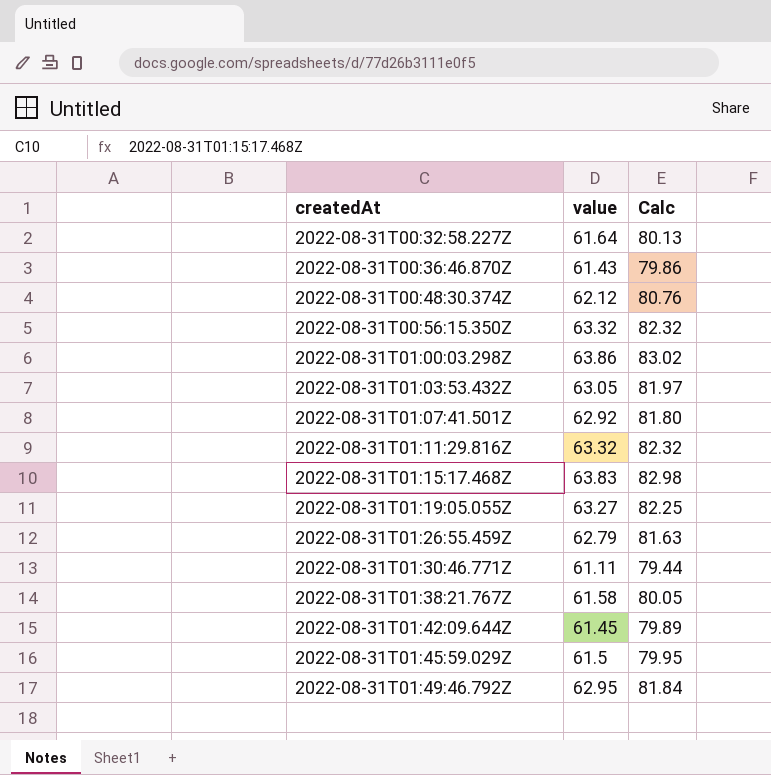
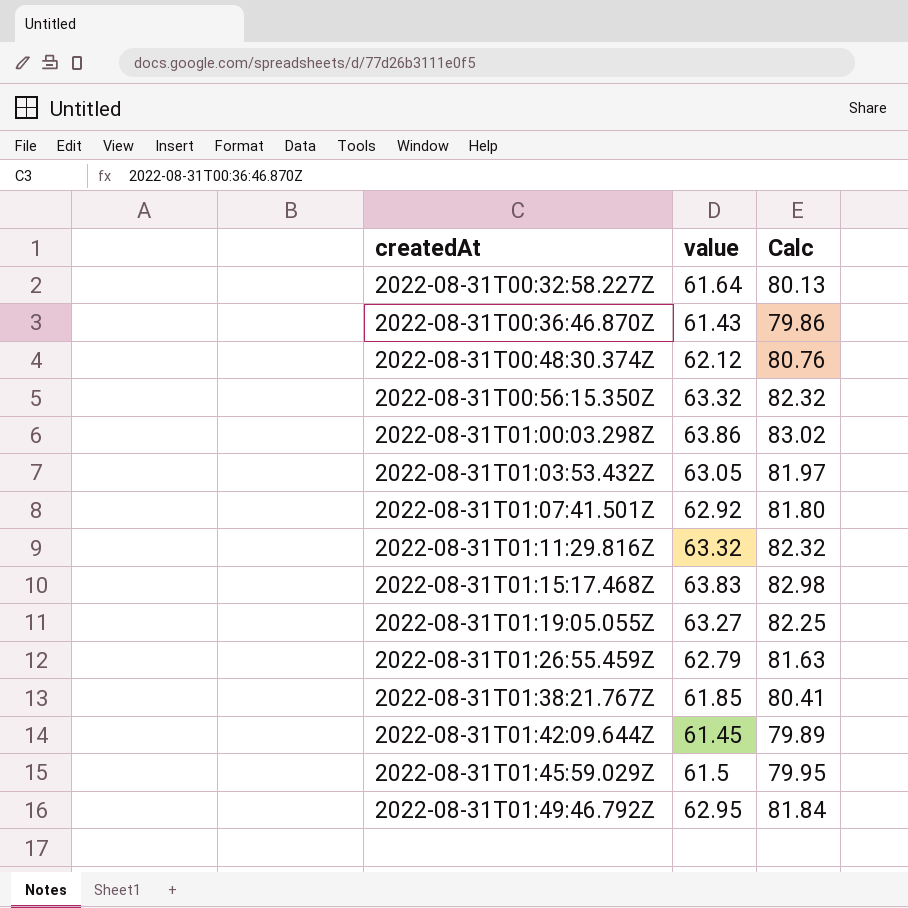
row 2022-08-31T01:30:46.771Z: 61.11 | 79.44 -> none
2022-08-31T01:38:21.767Z | value: 61.58 -> 61.85
2022-08-31T01:38:21.767Z | Calc: 80.05 -> 80.41

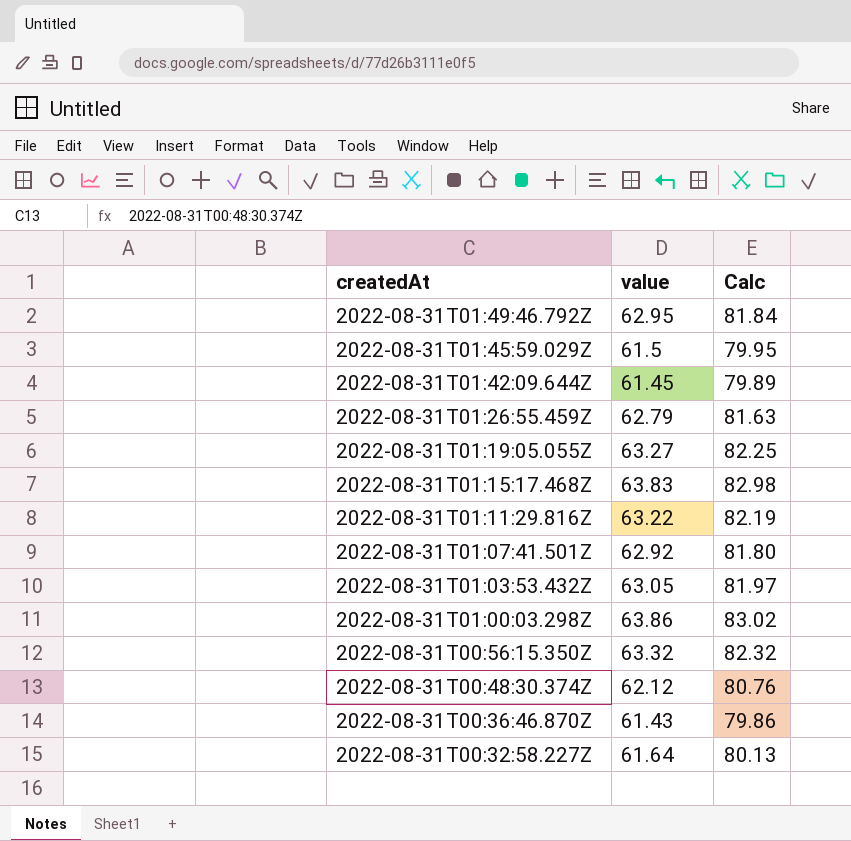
row order: createdAt ascending -> createdAt descending
row 2022-08-31T01:38:21.767Z: 61.85 | 80.41 -> none
2022-08-31T01:11:29.816Z | value: 63.32 -> 63.22
2022-08-31T01:11:29.816Z | Calc: 82.32 -> 82.19

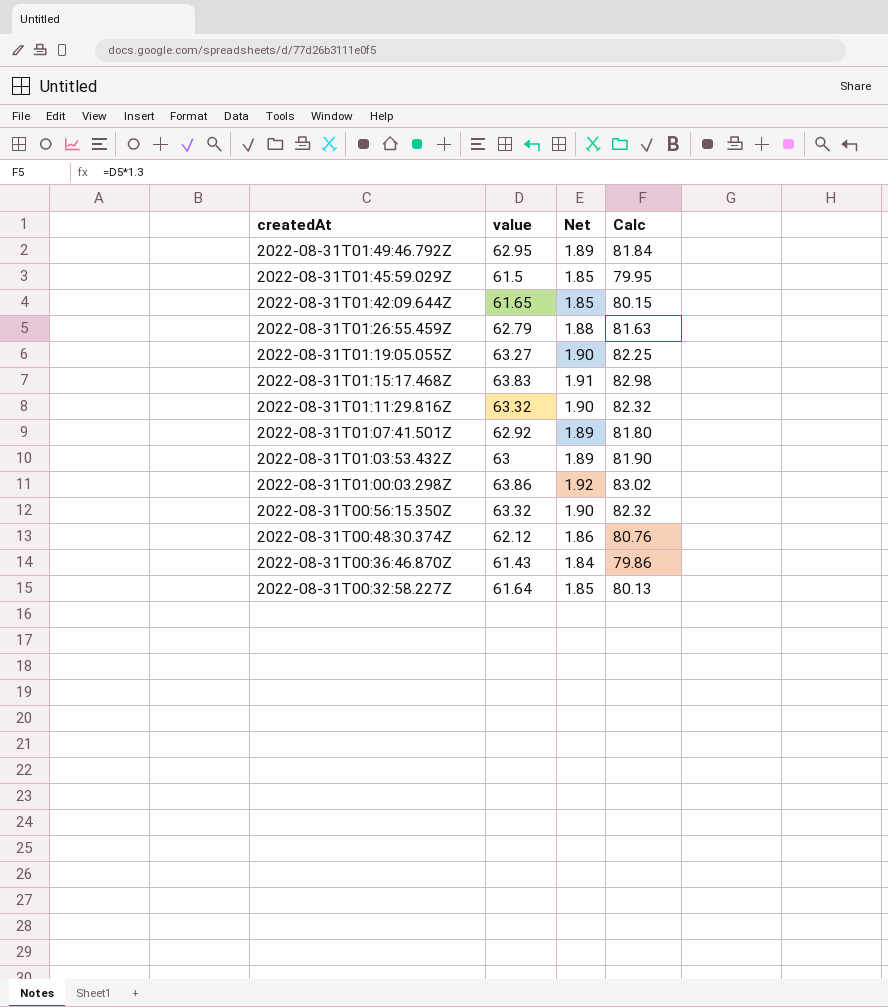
column Net | formula: none -> [value] * 0.03
2022-08-31T01:42:09.644Z | value: 61.45 -> 61.65
2022-08-31T01:42:09.644Z | Calc: 79.89 -> 80.15
2022-08-31T01:11:29.816Z | value: 63.22 -> 63.32
2022-08-31T01:11:29.816Z | Calc: 82.19 -> 82.32
2022-08-31T01:03:53.432Z | value: 63.05 -> 63
2022-08-31T01:03:53.432Z | Calc: 81.97 -> 81.90

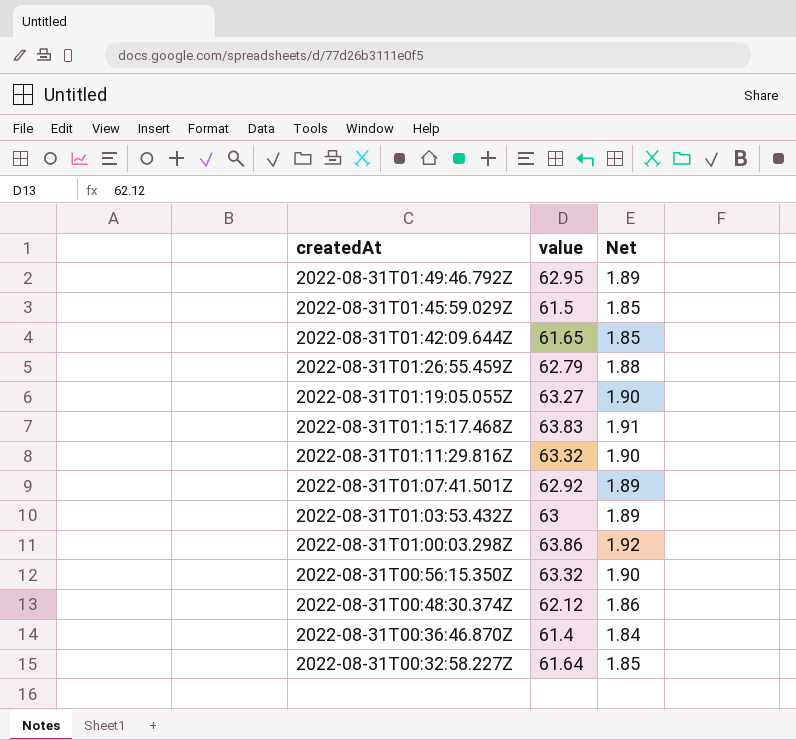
column Calc | formula: [value] * 1.3 -> none
2022-08-31T00:36:46.870Z | value: 61.43 -> 61.4

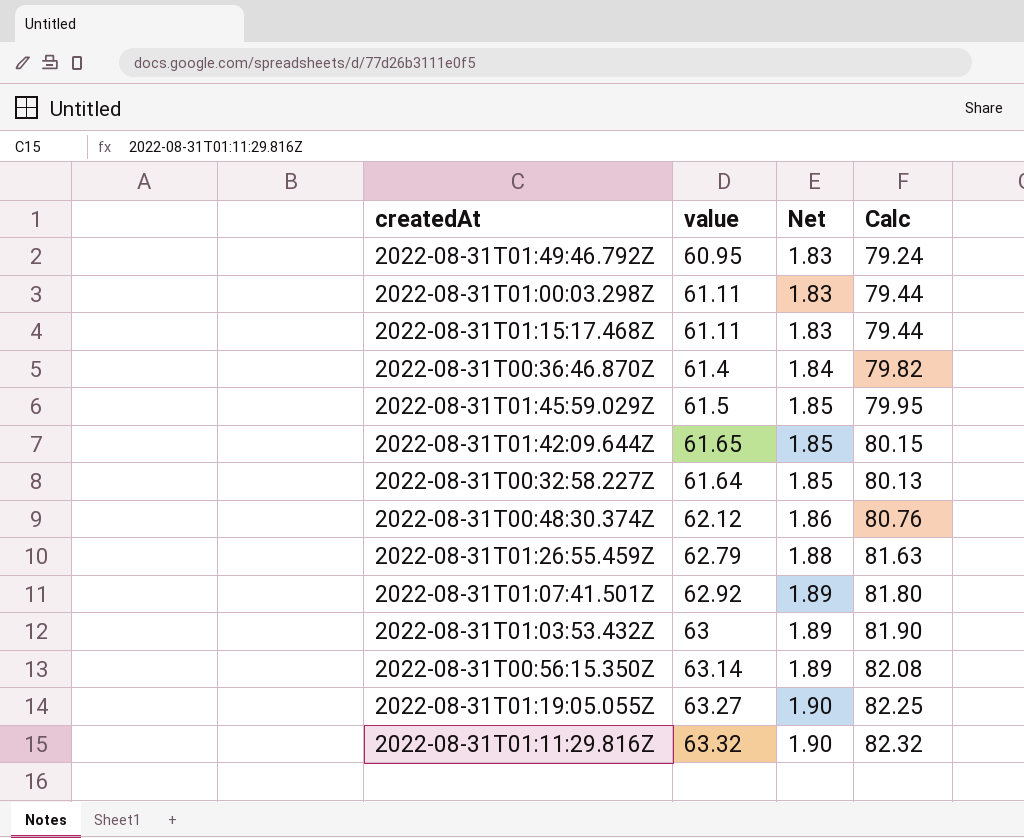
row order: createdAt descending -> Net ascending
column Calc | formula: none -> [value] * 1.3
2022-08-31T01:49:46.792Z | value: 62.95 -> 60.95
2022-08-31T01:49:46.792Z | Net: 1.89 -> 1.83
2022-08-31T01:00:03.298Z | value: 63.86 -> 61.11
2022-08-31T01:00:03.298Z | Net: 1.92 -> 1.83
2022-08-31T01:15:17.468Z | value: 63.83 -> 61.11
2022-08-31T01:15:17.468Z | Net: 1.91 -> 1.83
2022-08-31T00:56:15.350Z | value: 63.32 -> 63.14
2022-08-31T00:56:15.350Z | Net: 1.90 -> 1.89

